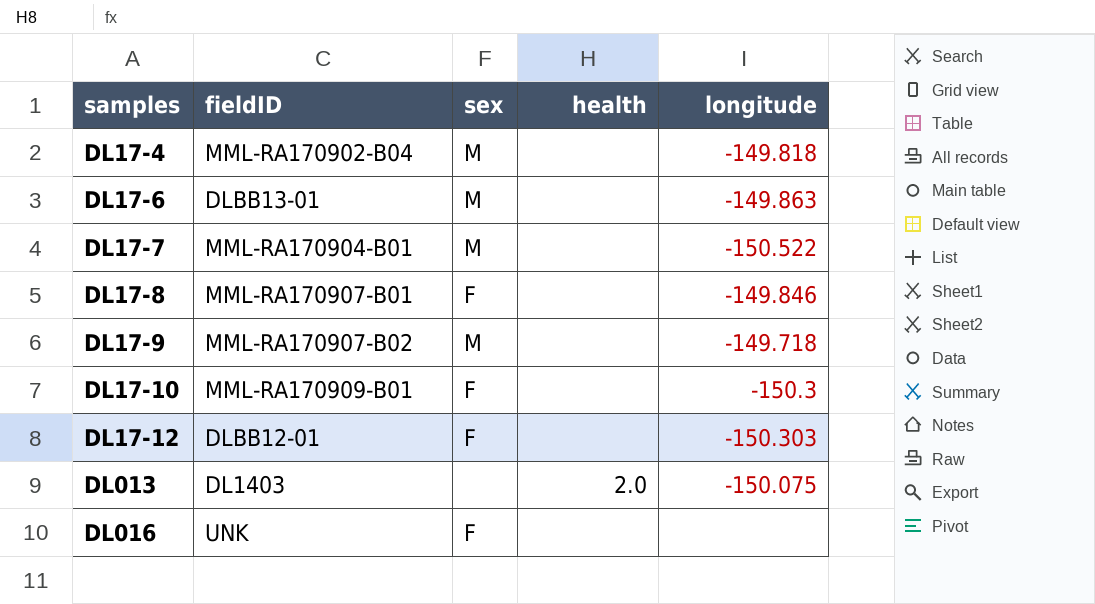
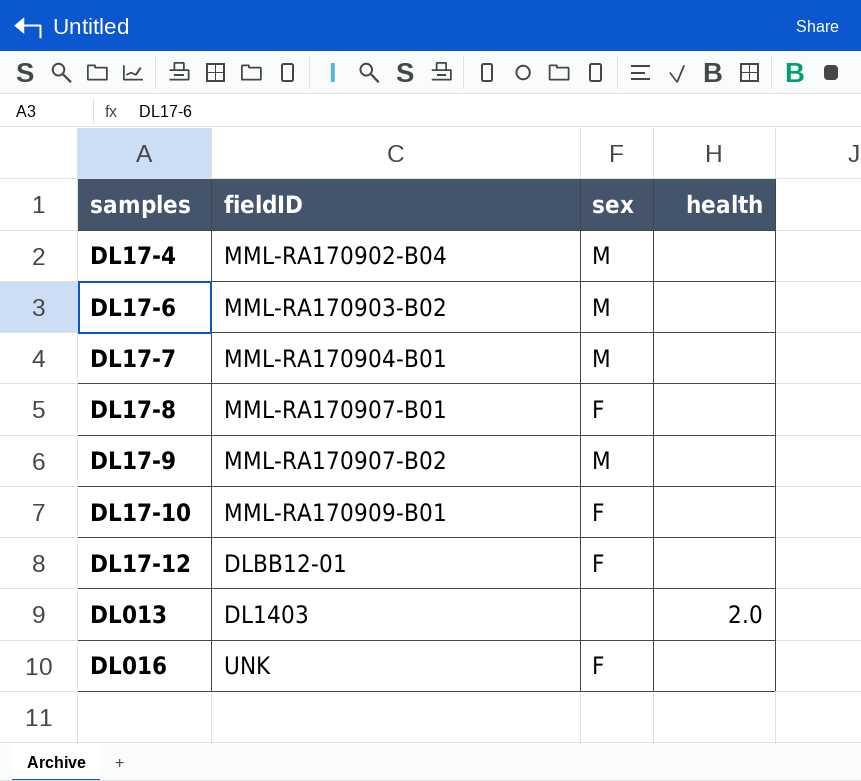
column longitude | position: 5 -> none
DL17-6 | fieldID: DLBB13-01 -> MML-RA170903-B02

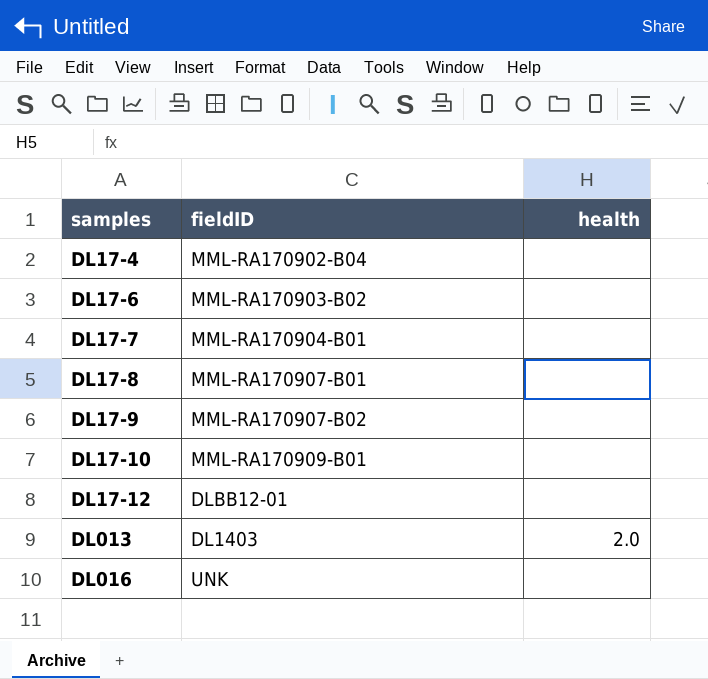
column sex | position: 3 -> none

